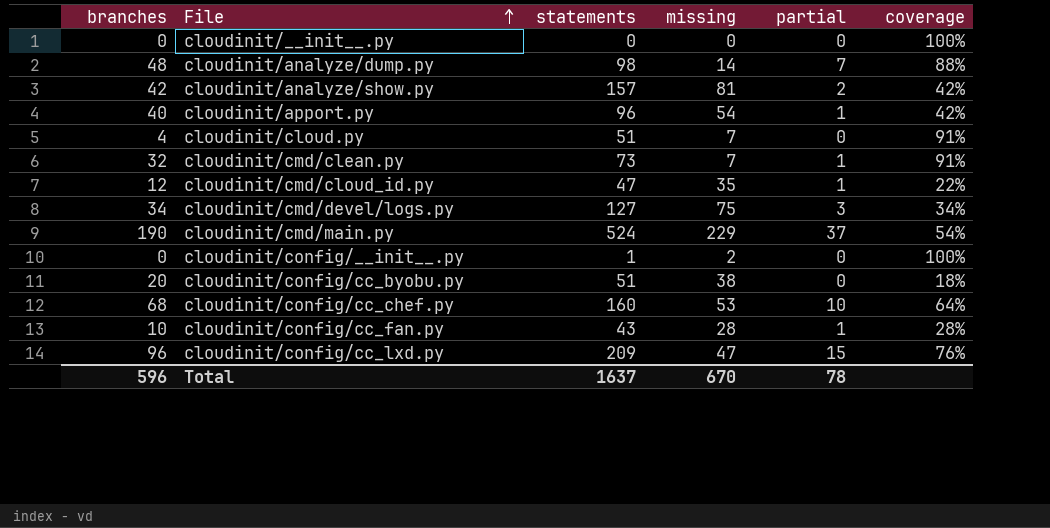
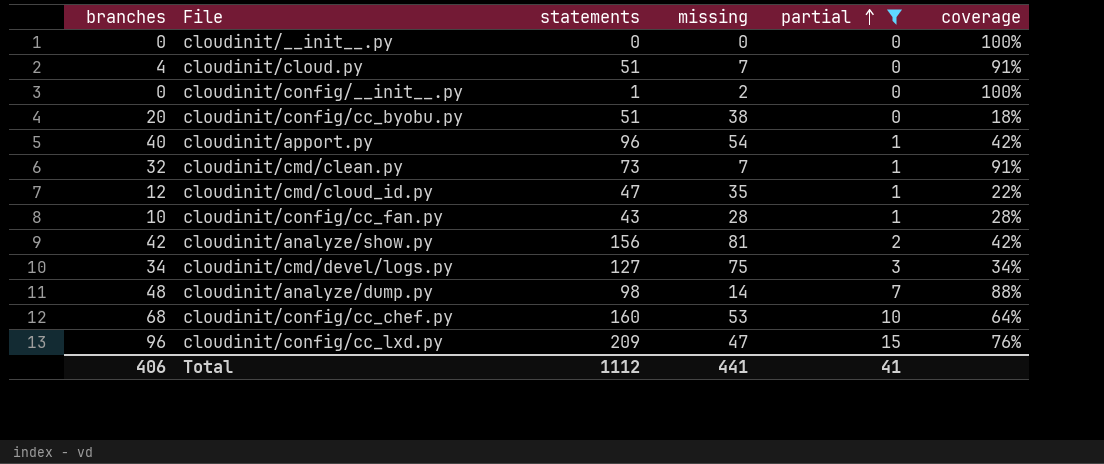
filter: none -> partial != 37
row order: File ascending -> partial ascending
cloudinit/analyze/show.py | statements: 157 -> 156
Total | branches: 596 -> 406
Total | statements: 1637 -> 1112
Total | missing: 670 -> 441
Total | partial: 78 -> 41

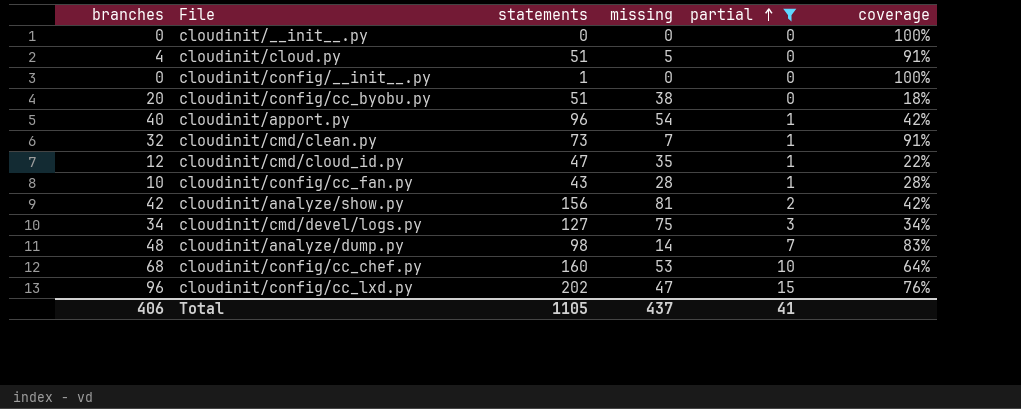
cloudinit/cloud.py | missing: 7 -> 5
cloudinit/config/__init__.py | missing: 2 -> 0
cloudinit/analyze/dump.py | coverage: 88% -> 83%
cloudinit/config/cc_lxd.py | statements: 209 -> 202
Total | statements: 1112 -> 1105
Total | missing: 441 -> 437

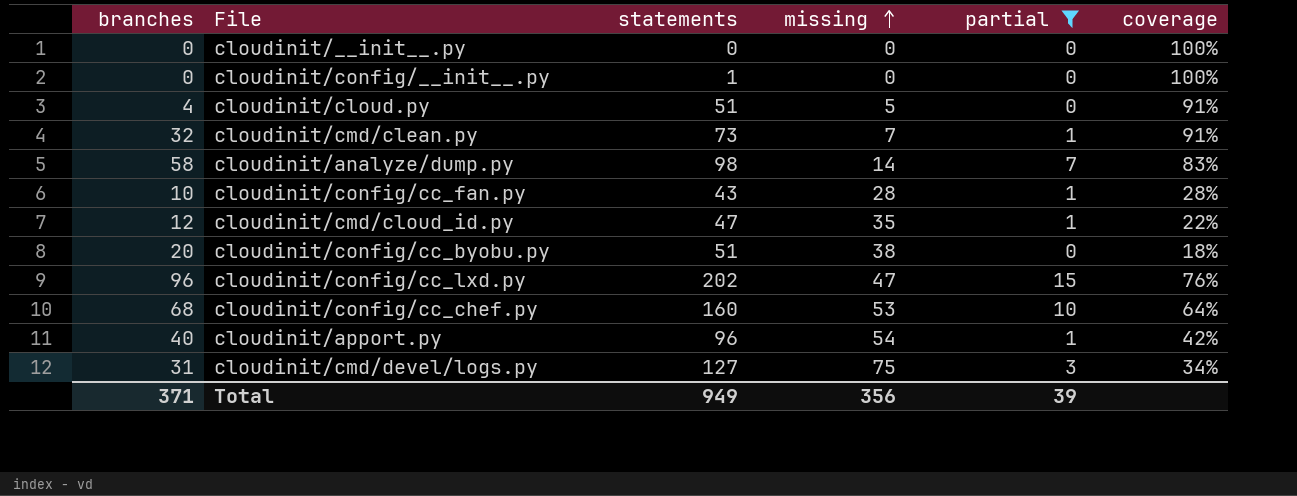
row order: partial ascending -> missing ascending
row cloudinit/analyze/show.py: 42 | 156 | 81 | 2 | 42% -> none
cloudinit/analyze/dump.py | branches: 48 -> 58
cloudinit/cmd/devel/logs.py | branches: 34 -> 31
Total | branches: 406 -> 371
Total | statements: 1105 -> 949
Total | missing: 437 -> 356
Total | partial: 41 -> 39

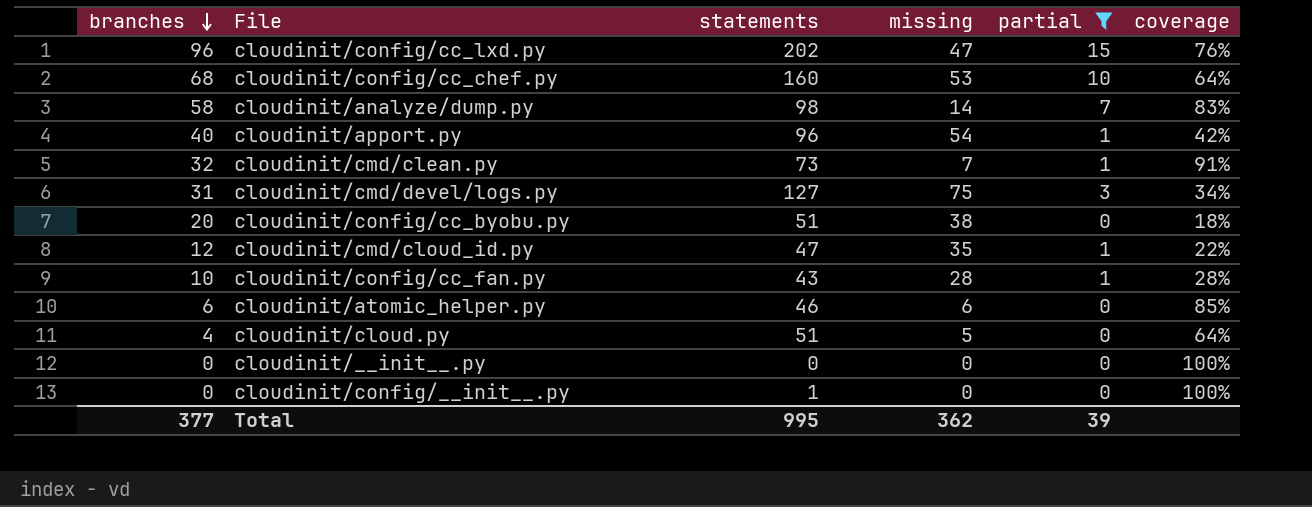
row order: missing ascending -> branches descending
row cloudinit/atomic_helper.py: none -> 6 | 46 | 6 | 0 | 85%
cloudinit/cloud.py | coverage: 91% -> 64%
Total | branches: 371 -> 377
Total | statements: 949 -> 995
Total | missing: 356 -> 362

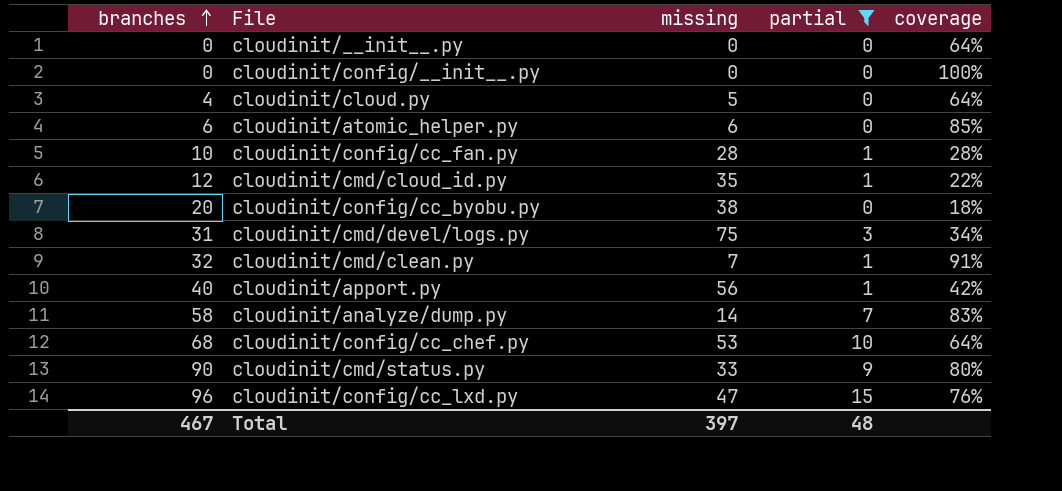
row order: branches descending -> branches ascending
column statements | position: 3 -> none
cloudinit/__init__.py | coverage: 100% -> 64%
cloudinit/apport.py | missing: 54 -> 56
row cloudinit/cmd/status.py: none -> 90 | 33 | 9 | 80%
Total | branches: 377 -> 467
Total | missing: 362 -> 397
Total | partial: 39 -> 48

